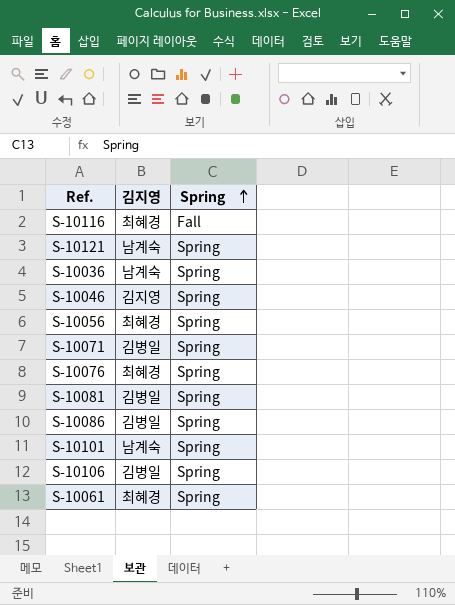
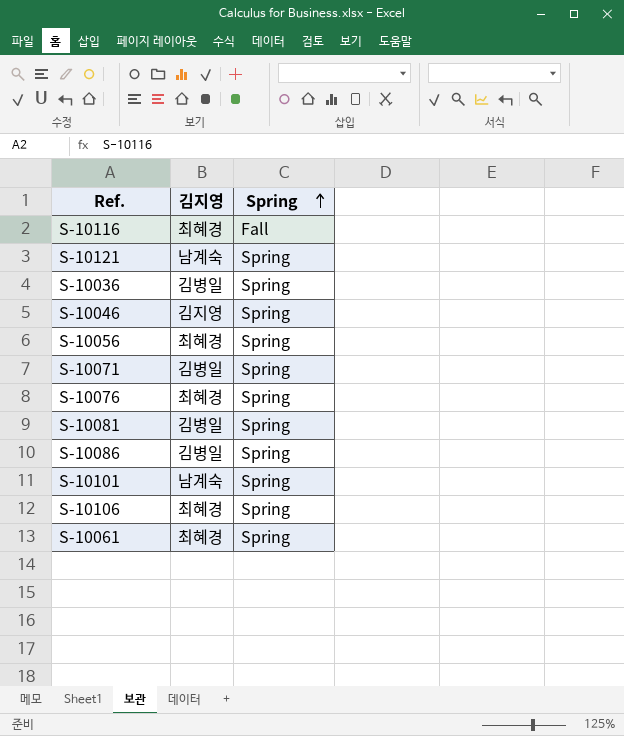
S-10036 | 김지영: 남계숙 -> 김병일
S-10106 | 김지영: 김병일 -> 최혜경

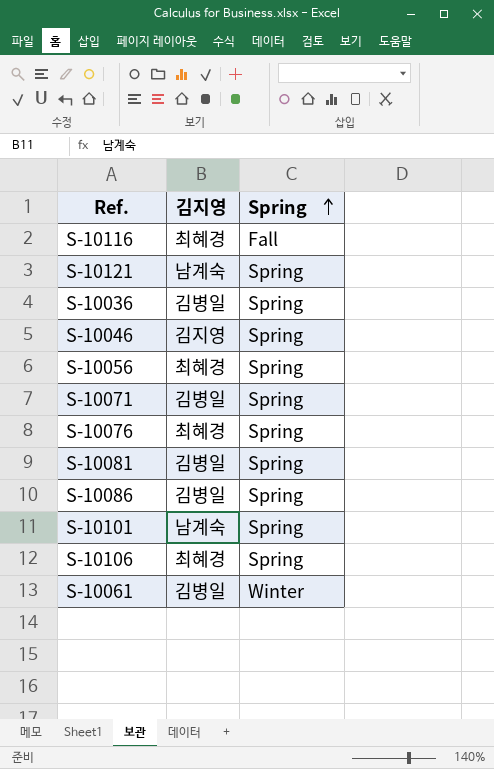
S-10061 | 김지영: 최혜경 -> 김병일
S-10061 | Spring: Spring -> Winter

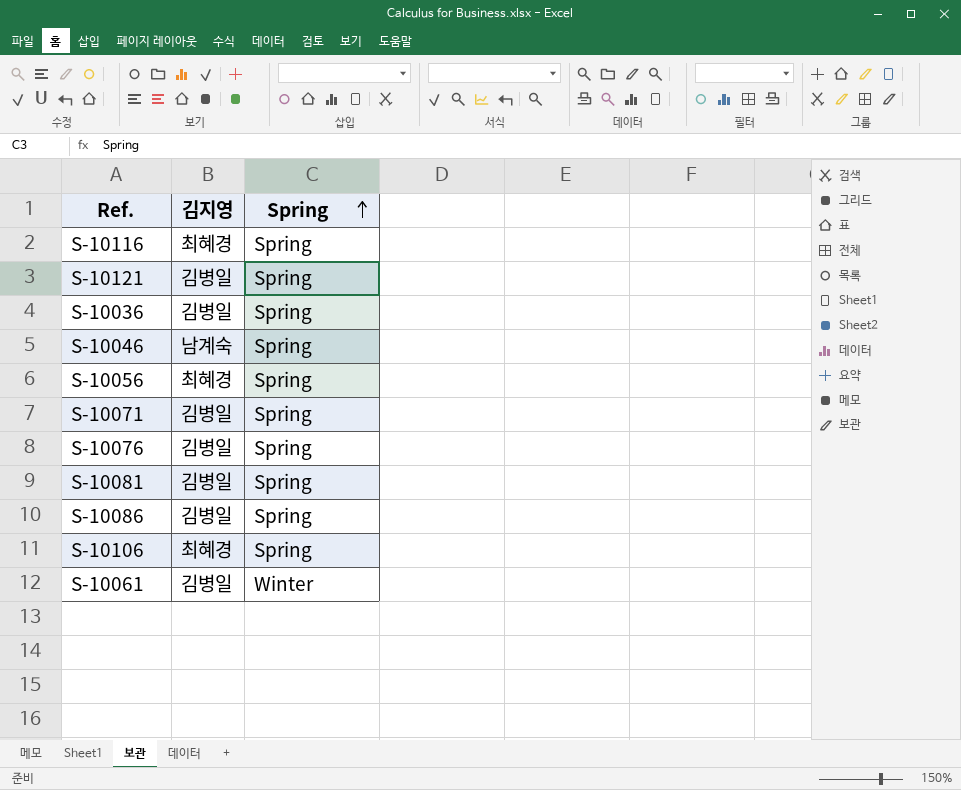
row S-10101: 남계숙 | Spring -> none
S-10116 | Spring: Fall -> Spring
S-10121 | 김지영: 남계숙 -> 김병일
S-10046 | 김지영: 김지영 -> 남계숙
S-10076 | 김지영: 최혜경 -> 김병일

